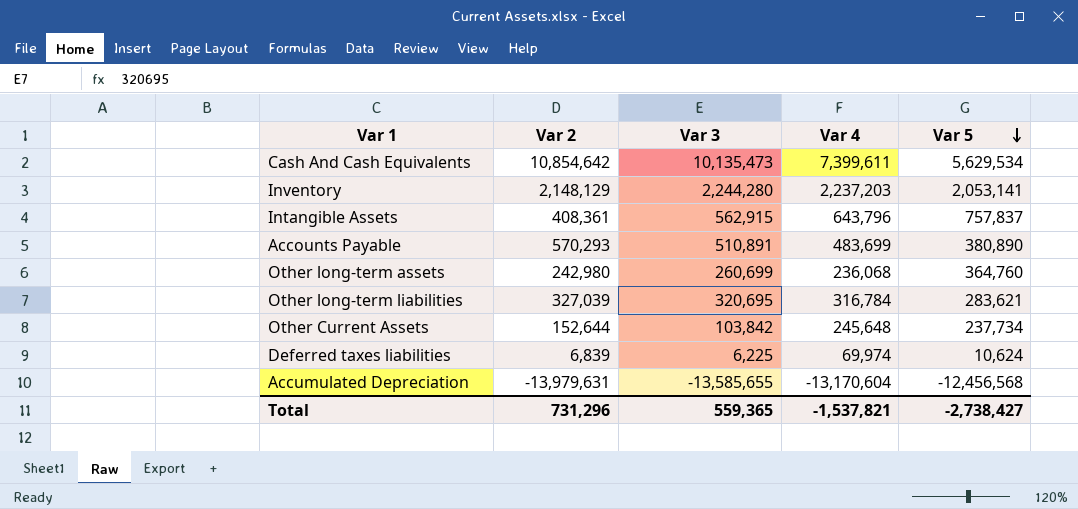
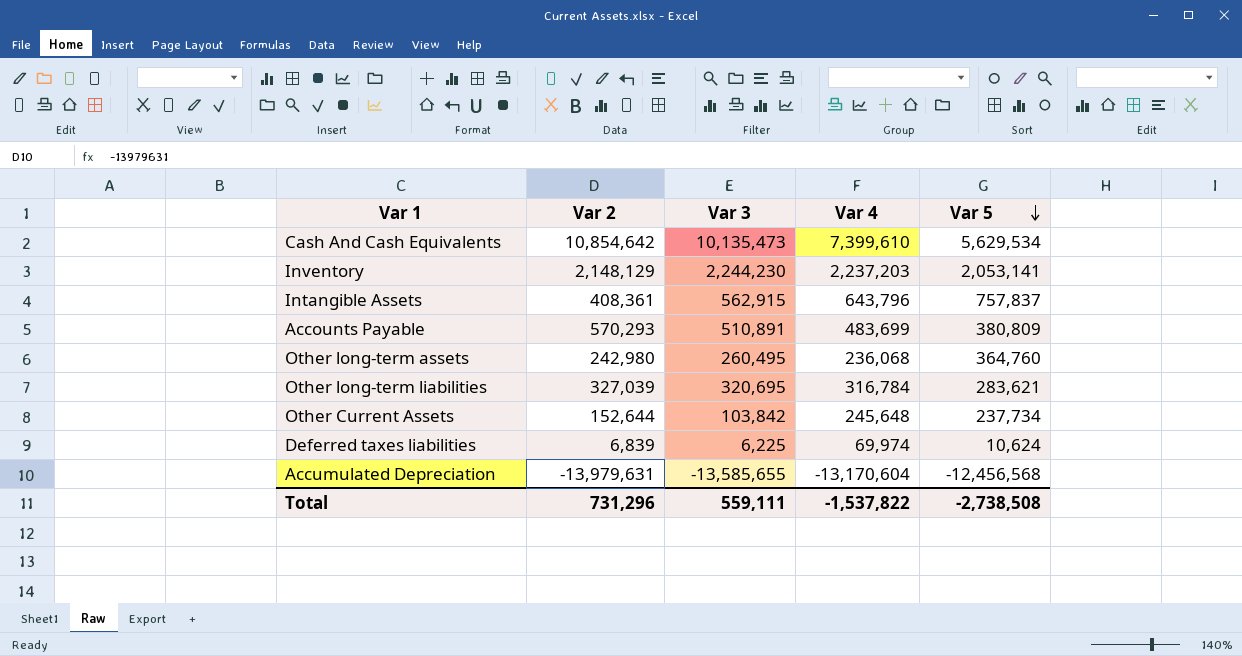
Cash And Cash Equivalents | Var 4: 7,399,611 -> 7,399,610
Inventory | Var 3: 2,244,280 -> 2,244,230
Accounts Payable | Var 5: 380,890 -> 380,809
Other long-term assets | Var 3: 260,699 -> 260,495
Total | Var 3: 559,365 -> 559,111
Total | Var 4: -1,537,821 -> -1,537,822
Total | Var 5: -2,738,427 -> -2,738,508

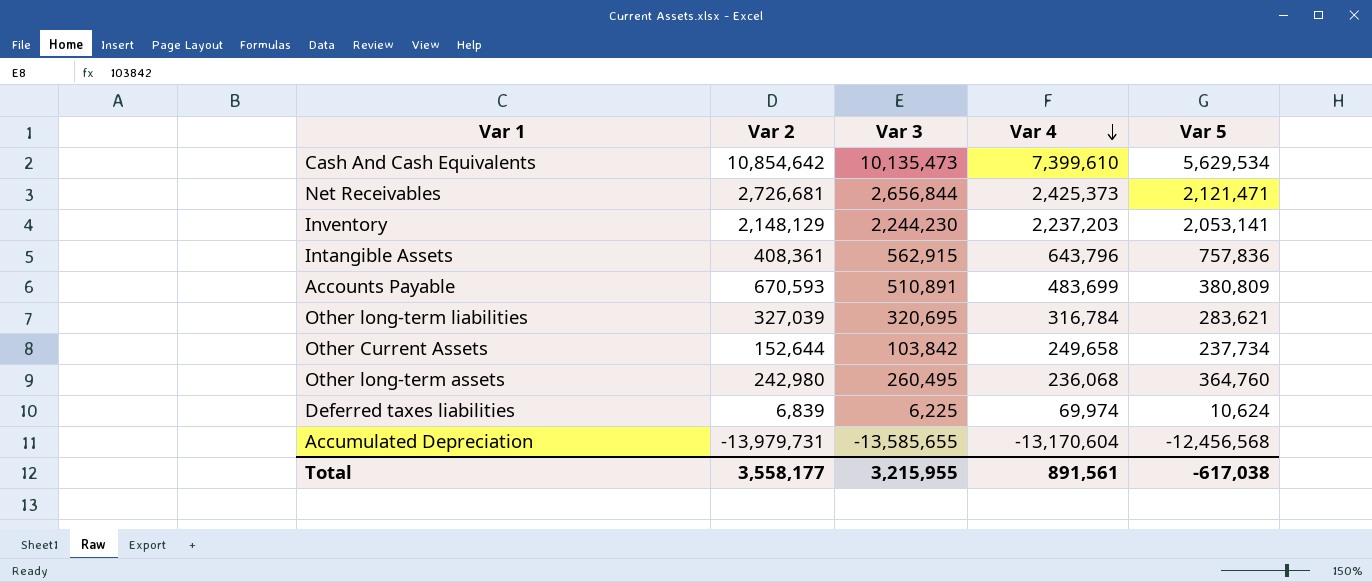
row order: Var 5 descending -> Var 4 descending
row Net Receivables: none -> 2,726,681 | 2,656,844 | 2,425,373 | 2,121,471
Intangible Assets | Var 5: 757,837 -> 757,836
Accounts Payable | Var 2: 570,293 -> 670,593
Other Current Assets | Var 4: 245,648 -> 249,658
Accumulated Depreciation | Var 2: -13,979,631 -> -13,979,731
Total | Var 2: 731,296 -> 3,558,177
Total | Var 3: 559,111 -> 3,215,955
Total | Var 4: -1,537,822 -> 891,561
Total | Var 5: -2,738,508 -> -617,038

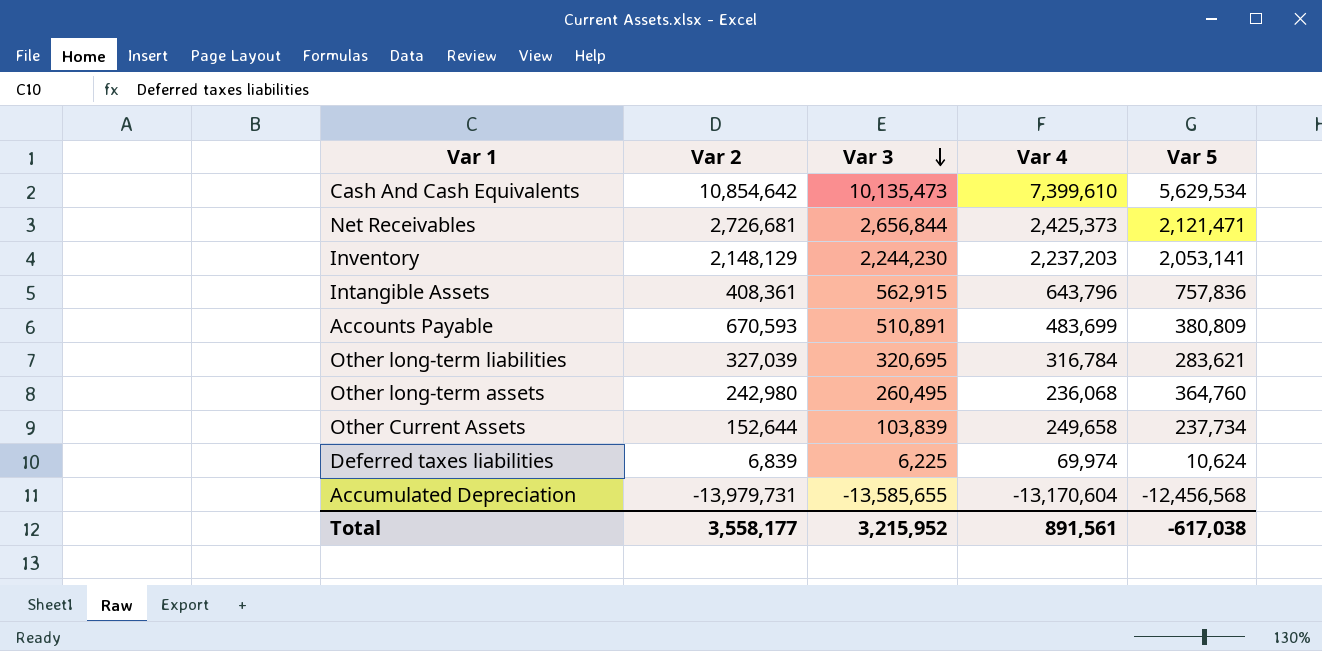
row order: Var 4 descending -> Var 3 descending
Other Current Assets | Var 3: 103,842 -> 103,839
Total | Var 3: 3,215,955 -> 3,215,952

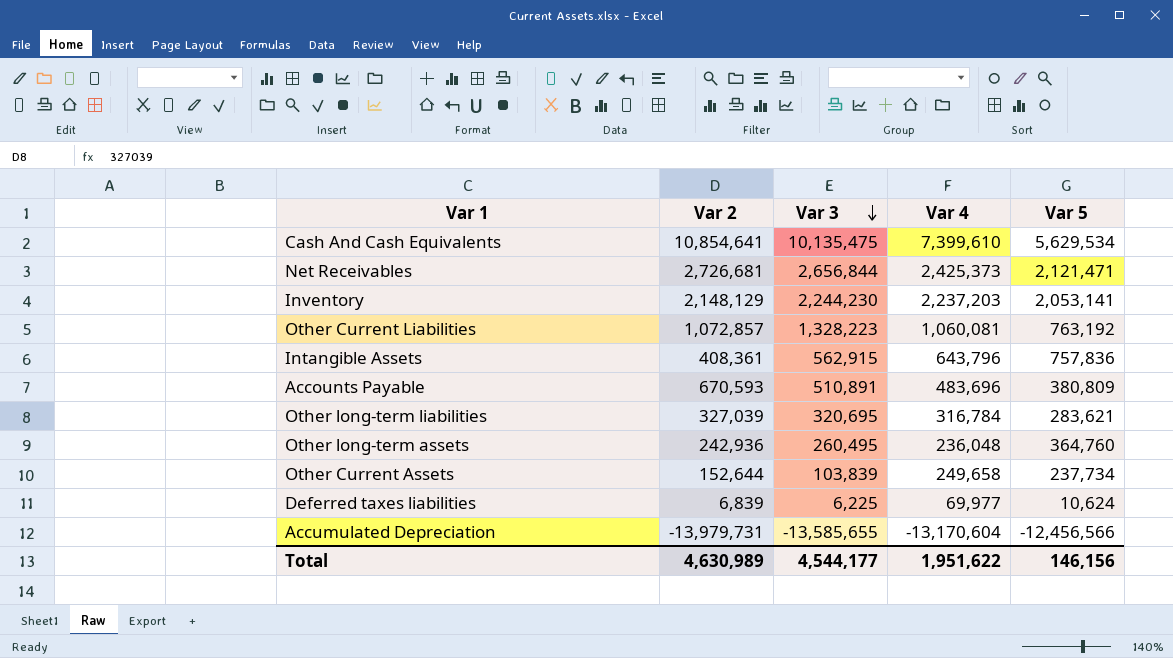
Cash And Cash Equivalents | Var 2: 10,854,642 -> 10,854,641
Cash And Cash Equivalents | Var 3: 10,135,473 -> 10,135,475
row Other Current Liabilities: none -> 1,072,857 | 1,328,223 | 1,060,081 | 763,192
Accounts Payable | Var 4: 483,699 -> 483,696
Other long-term assets | Var 2: 242,980 -> 242,936
Other long-term assets | Var 4: 236,068 -> 236,048
Deferred taxes liabilities | Var 4: 69,974 -> 69,977
Accumulated Depreciation | Var 5: -12,456,568 -> -12,456,566
Total | Var 2: 3,558,177 -> 4,630,989
Total | Var 3: 3,215,952 -> 4,544,177
Total | Var 4: 891,561 -> 1,951,622
Total | Var 5: -617,038 -> 146,156

